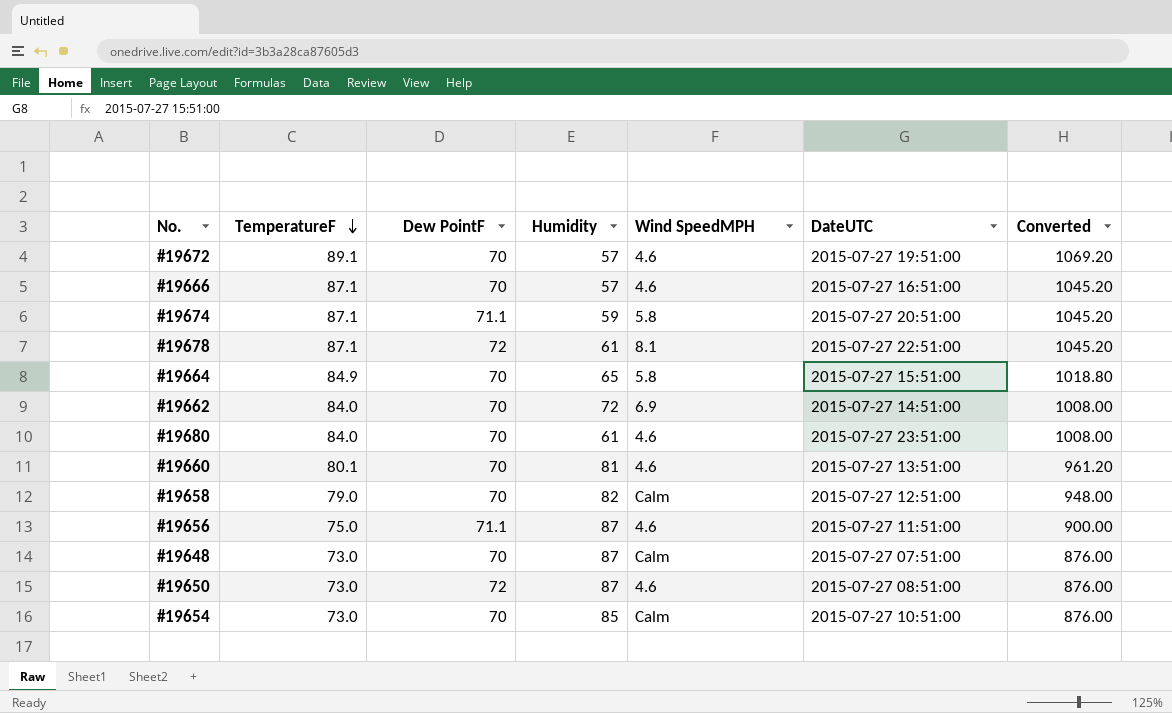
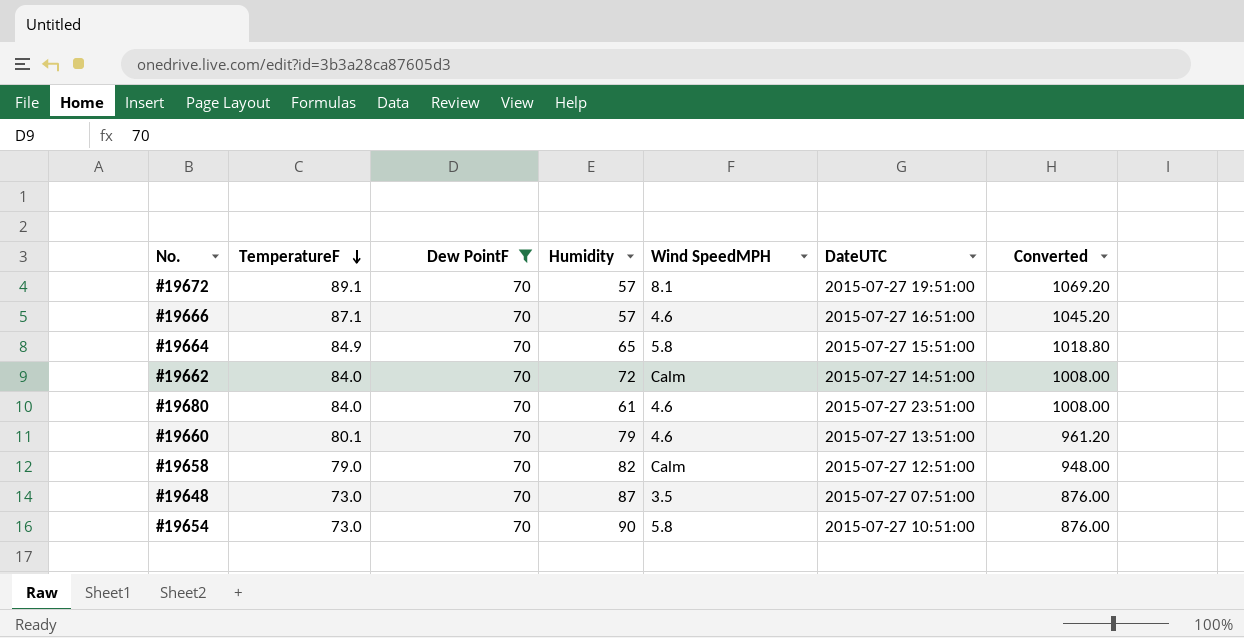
filter: none -> Dew PointF = 70
#19672 | Wind SpeedMPH: 4.6 -> 8.1
#19662 | Wind SpeedMPH: 6.9 -> Calm
#19660 | Humidity: 81 -> 79
#19648 | Wind SpeedMPH: Calm -> 3.5
#19654 | Humidity: 85 -> 90
#19654 | Wind SpeedMPH: Calm -> 5.8

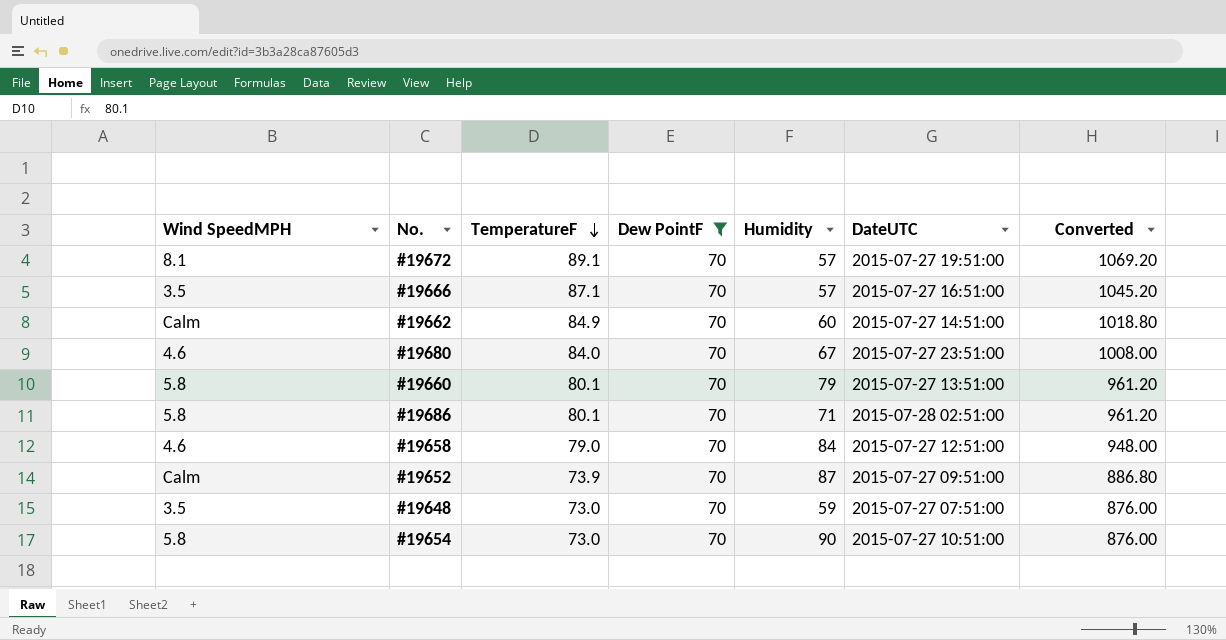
column Wind SpeedMPH | position: 5 -> 1
row #19664: 84.9 | 70 | 65 | 5.8 | 2015-07-27 15:51:00 | 1018.80 -> none
#19666 | Wind SpeedMPH: 4.6 -> 3.5
#19662 | TemperatureF: 84.0 -> 84.9
#19662 | Humidity: 72 -> 60
#19662 | Converted: 1008.00 -> 1018.80
#19680 | Humidity: 61 -> 67
#19660 | Wind SpeedMPH: 4.6 -> 5.8
row #19686: none -> 5.8 | 80.1 | 70 | 71 | 2015-07-28 02:51:00 | 961.20
#19658 | Wind SpeedMPH: Calm -> 4.6
#19658 | Humidity: 82 -> 84
row #19652: none -> Calm | 73.9 | 70 | 87 | 2015-07-27 09:51:00 | 886.80
#19648 | Humidity: 87 -> 59

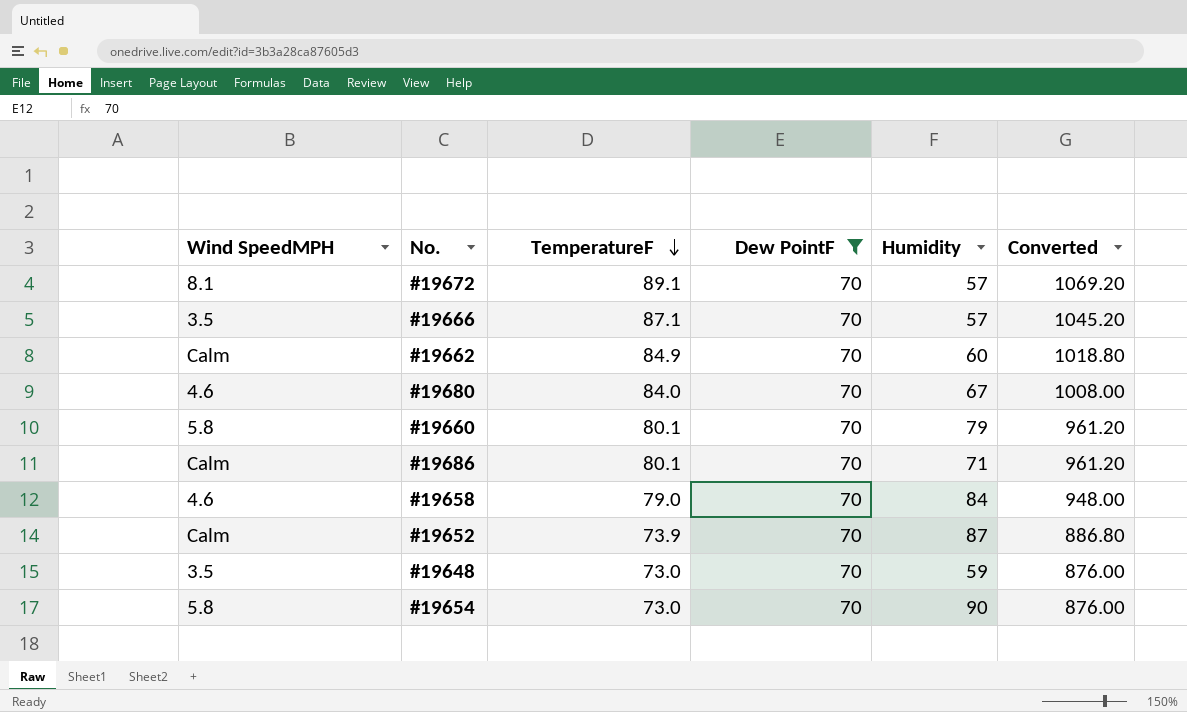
column DateUTC | position: 6 -> none
#19686 | Wind SpeedMPH: 5.8 -> Calm

